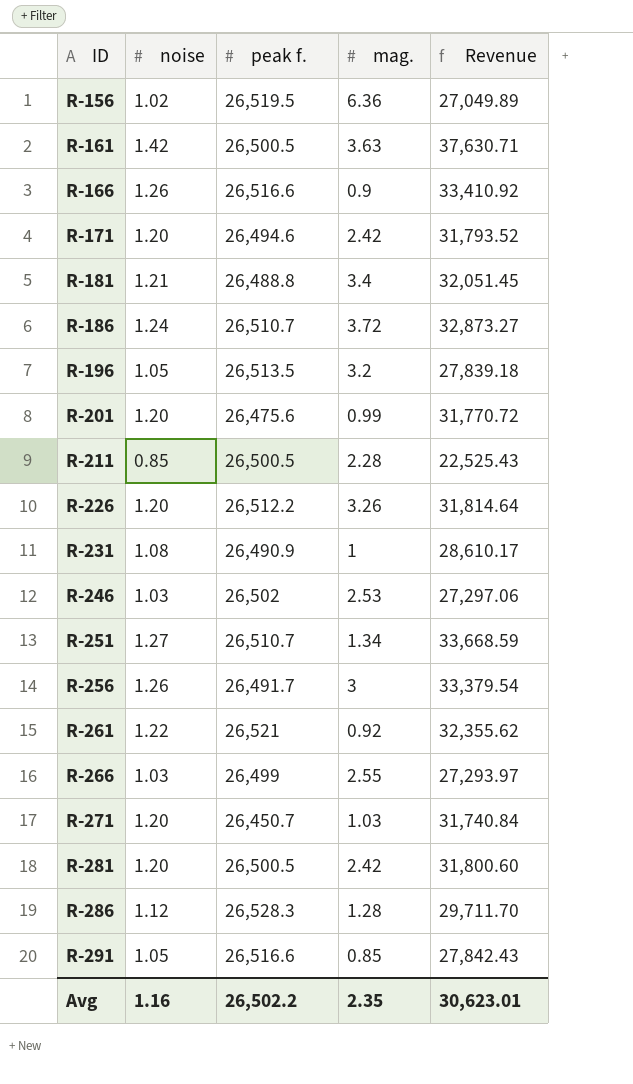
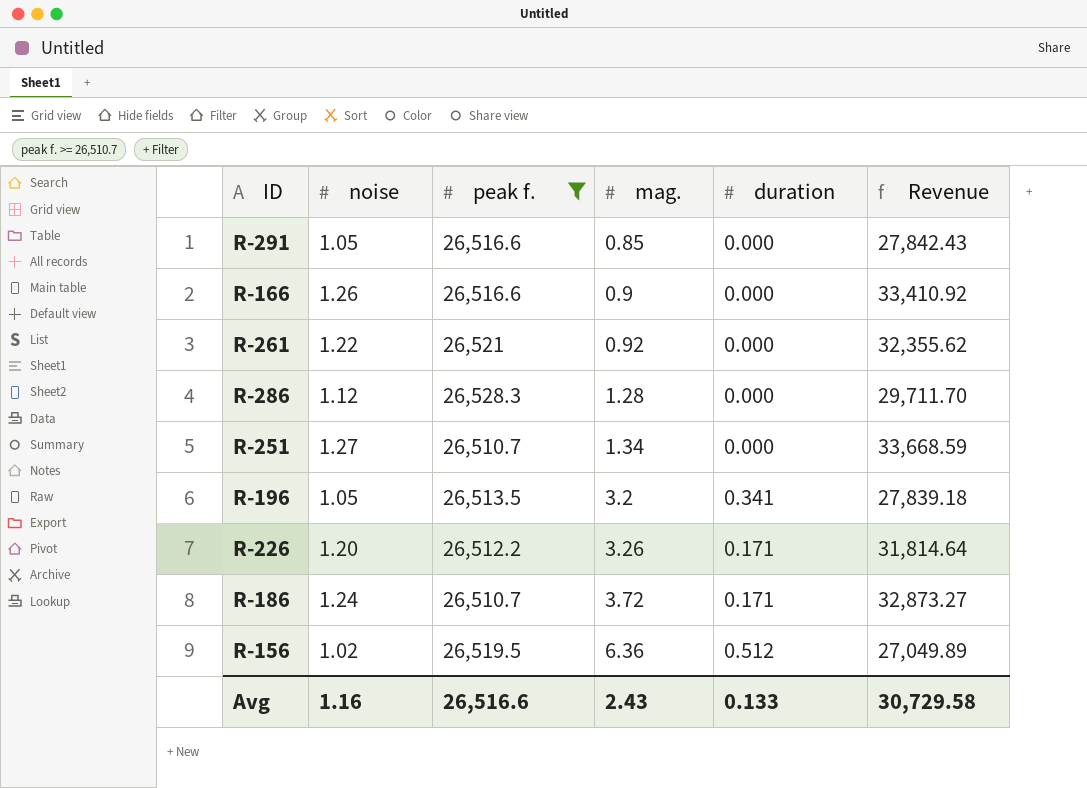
filter: none -> peak f. >= 26,510.7
row order: ID ascending -> mag. ascending
column duration | position: none -> 5
Avg | peak f.: 26,502.2 -> 26,516.6
Avg | mag.: 2.35 -> 2.43
Avg | Revenue: 30,623.01 -> 30,729.58

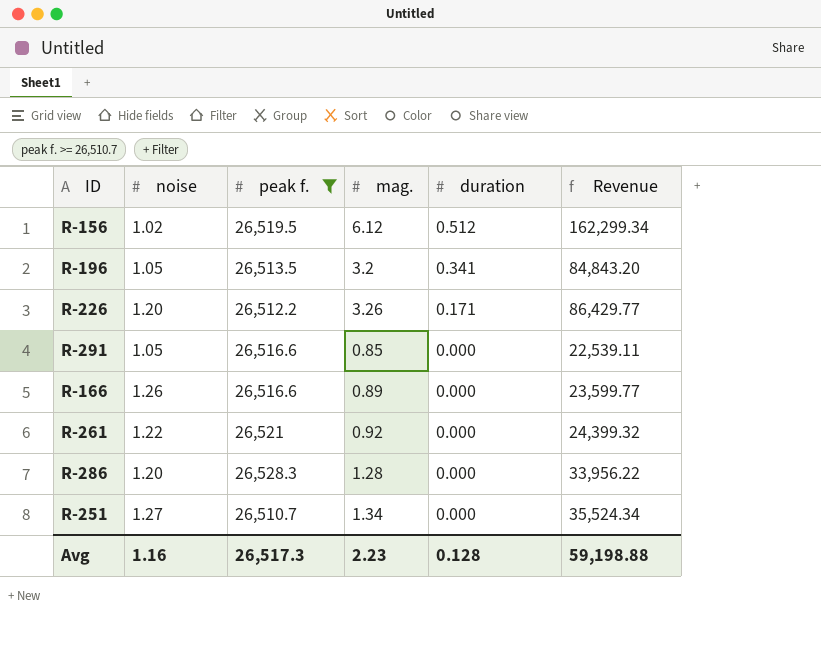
row order: mag. ascending -> duration descending
column Revenue | formula: [noise] * [peak f.] -> [peak f.] * [mag.]
row R-186: 1.24 | 26,510.7 | 3.72 | 0.171 | 32,873.27 -> none
R-156 | mag.: 6.36 -> 6.12
R-166 | mag.: 0.9 -> 0.89
R-286 | noise: 1.12 -> 1.20
Avg | peak f.: 26,516.6 -> 26,517.3
Avg | mag.: 2.43 -> 2.23
Avg | duration: 0.133 -> 0.128
Avg | Revenue: 30,729.58 -> 59,198.88

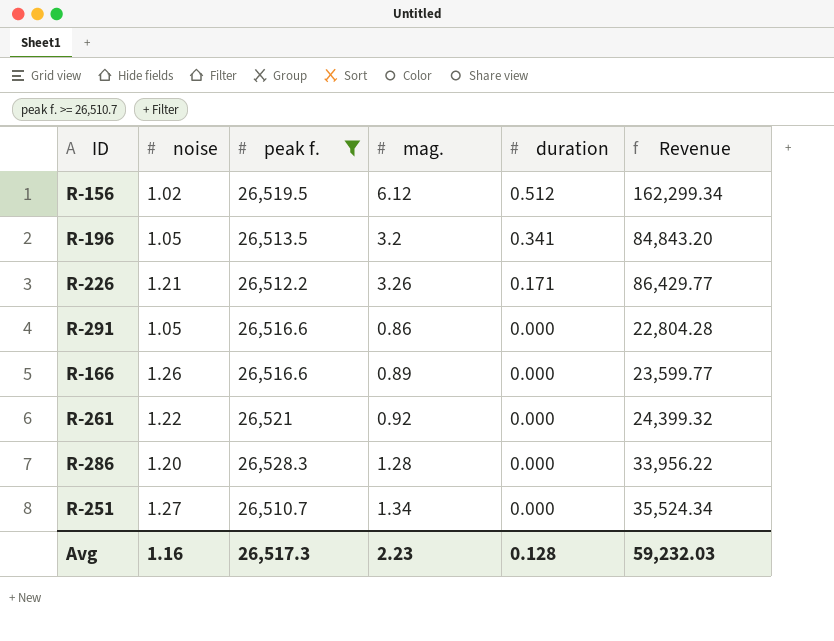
R-226 | noise: 1.20 -> 1.21
R-291 | mag.: 0.85 -> 0.86
R-291 | Revenue: 22,539.11 -> 22,804.28
Avg | Revenue: 59,198.88 -> 59,232.03

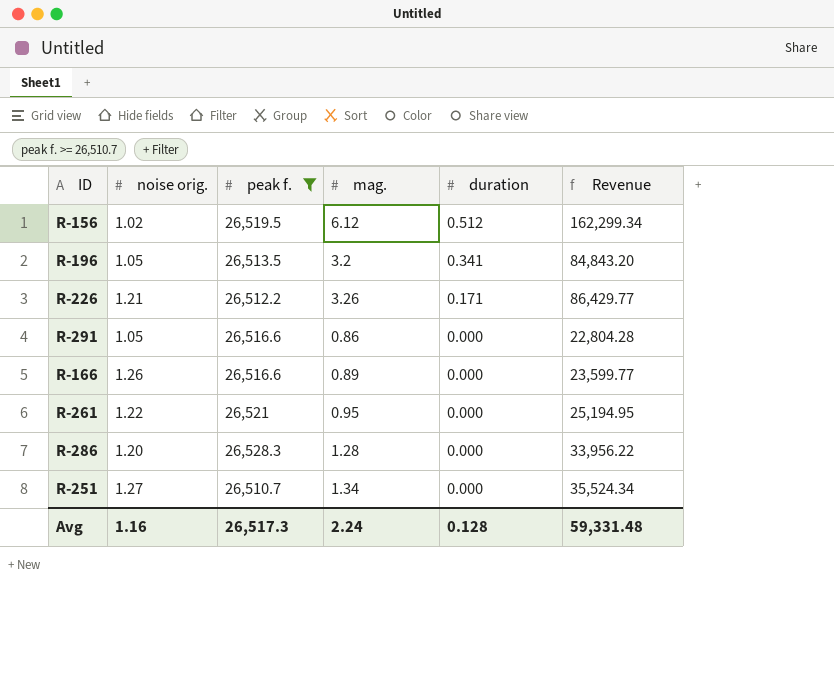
column name: noise -> noise orig.
R-261 | mag.: 0.92 -> 0.95
R-261 | Revenue: 24,399.32 -> 25,194.95
Avg | mag.: 2.23 -> 2.24
Avg | Revenue: 59,232.03 -> 59,331.48

